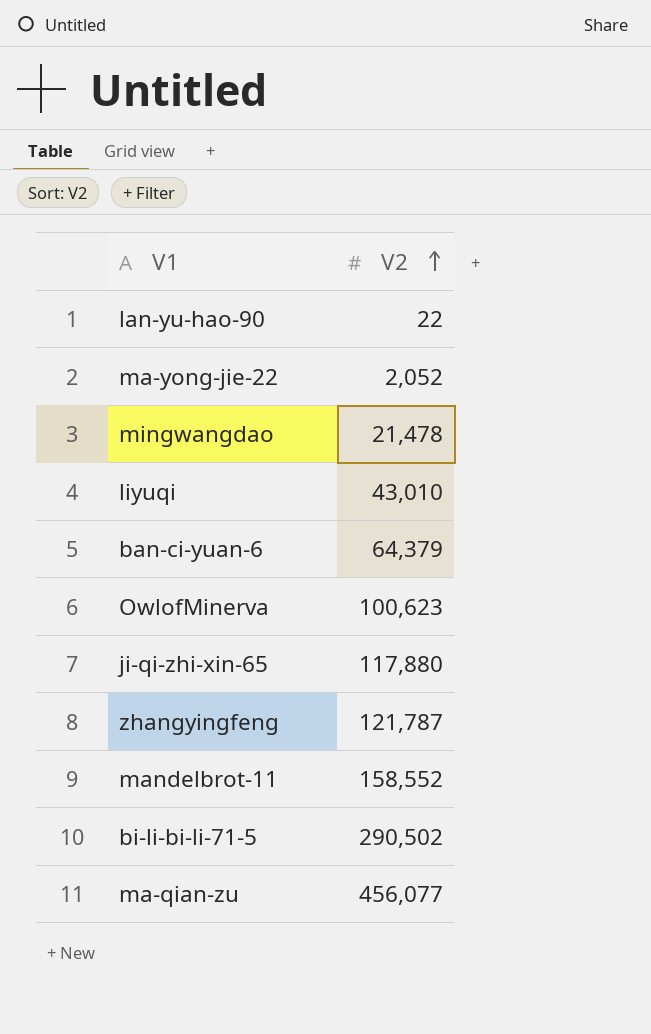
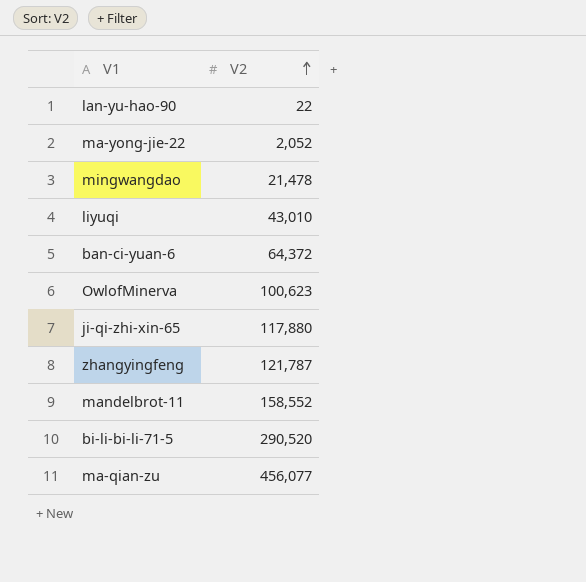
ban-ci-yuan-6 | V2: 64,379 -> 64,372
bi-li-bi-li-71-5 | V2: 290,502 -> 290,520

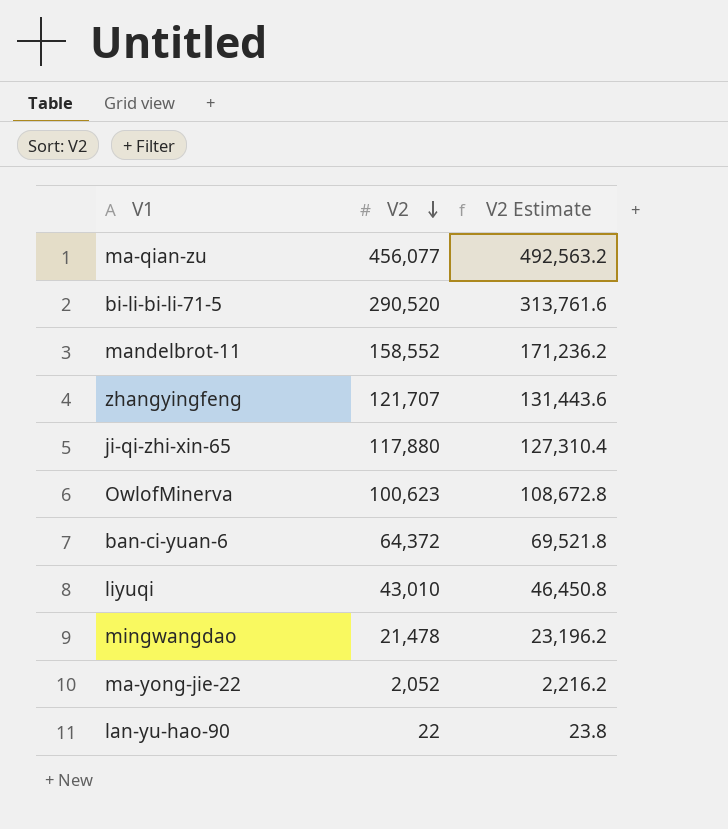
row order: V2 ascending -> V2 descending
column V2 Estimate | formula: none -> [V2] * 1.08
zhangyingfeng | V2: 121,787 -> 121,707

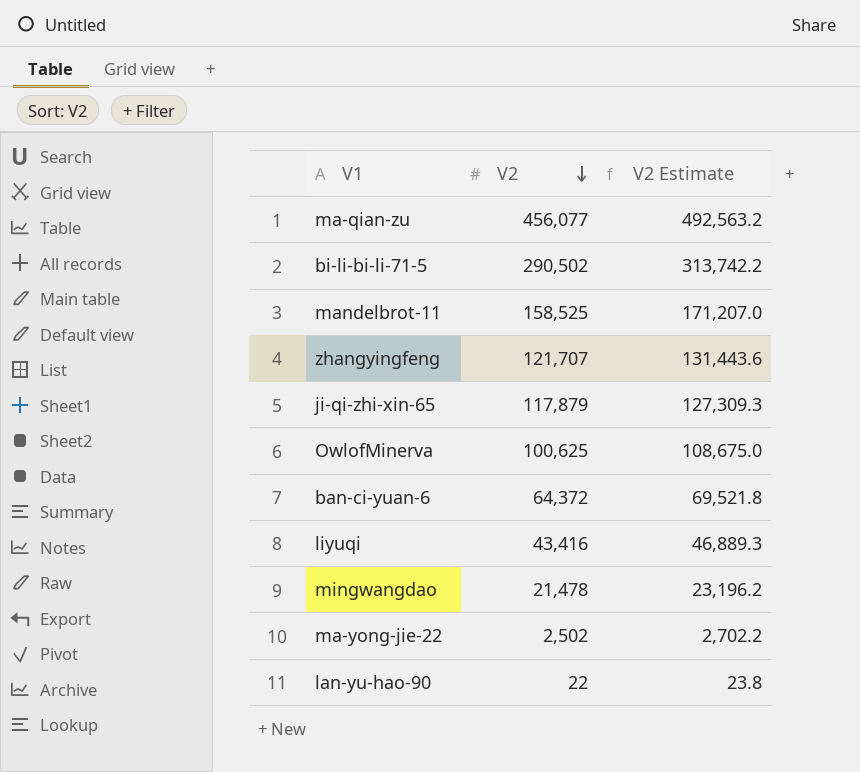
bi-li-bi-li-71-5 | V2: 290,520 -> 290,502
bi-li-bi-li-71-5 | V2 Estimate: 313,761.6 -> 313,742.2
mandelbrot-11 | V2: 158,552 -> 158,525
mandelbrot-11 | V2 Estimate: 171,236.2 -> 171,207.0
ji-qi-zhi-xin-65 | V2: 117,880 -> 117,879
ji-qi-zhi-xin-65 | V2 Estimate: 127,310.4 -> 127,309.3
OwlofMinerva | V2: 100,623 -> 100,625
OwlofMinerva | V2 Estimate: 108,672.8 -> 108,675.0
liyuqi | V2: 43,010 -> 43,416
liyuqi | V2 Estimate: 46,450.8 -> 46,889.3
ma-yong-jie-22 | V2: 2,052 -> 2,502
ma-yong-jie-22 | V2 Estimate: 2,216.2 -> 2,702.2

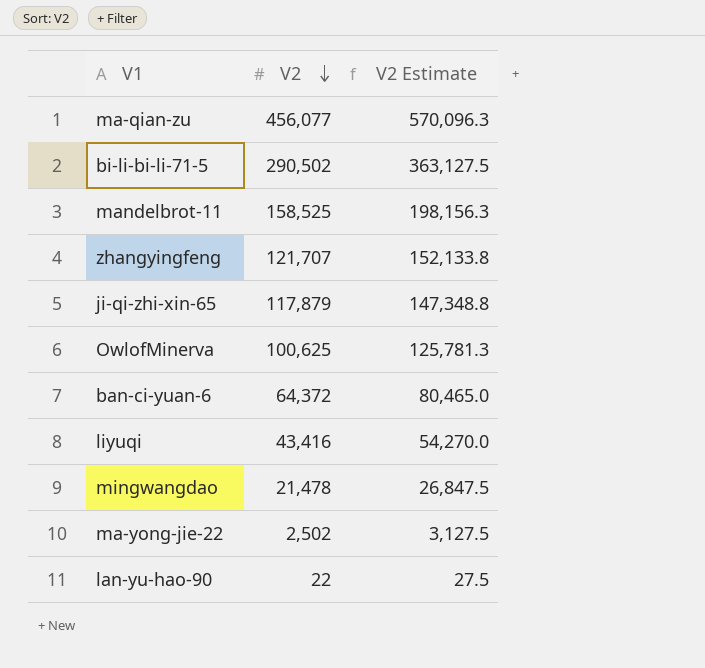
column V2 Estimate | formula: [V2] * 1.08 -> [V2] * 1.25

